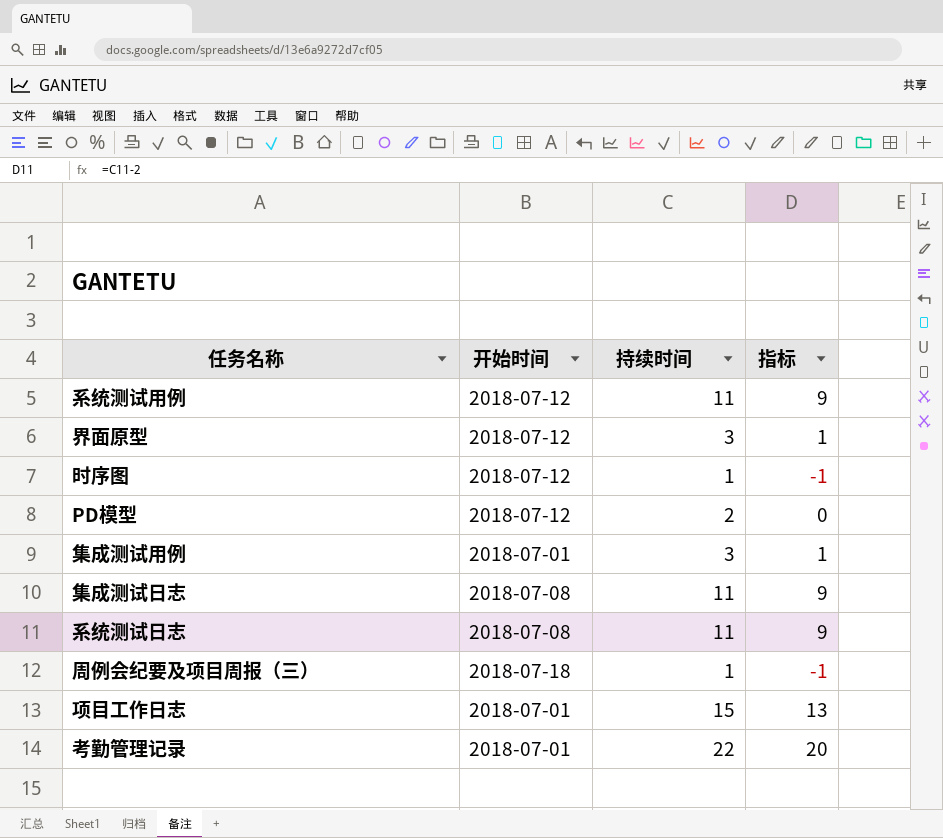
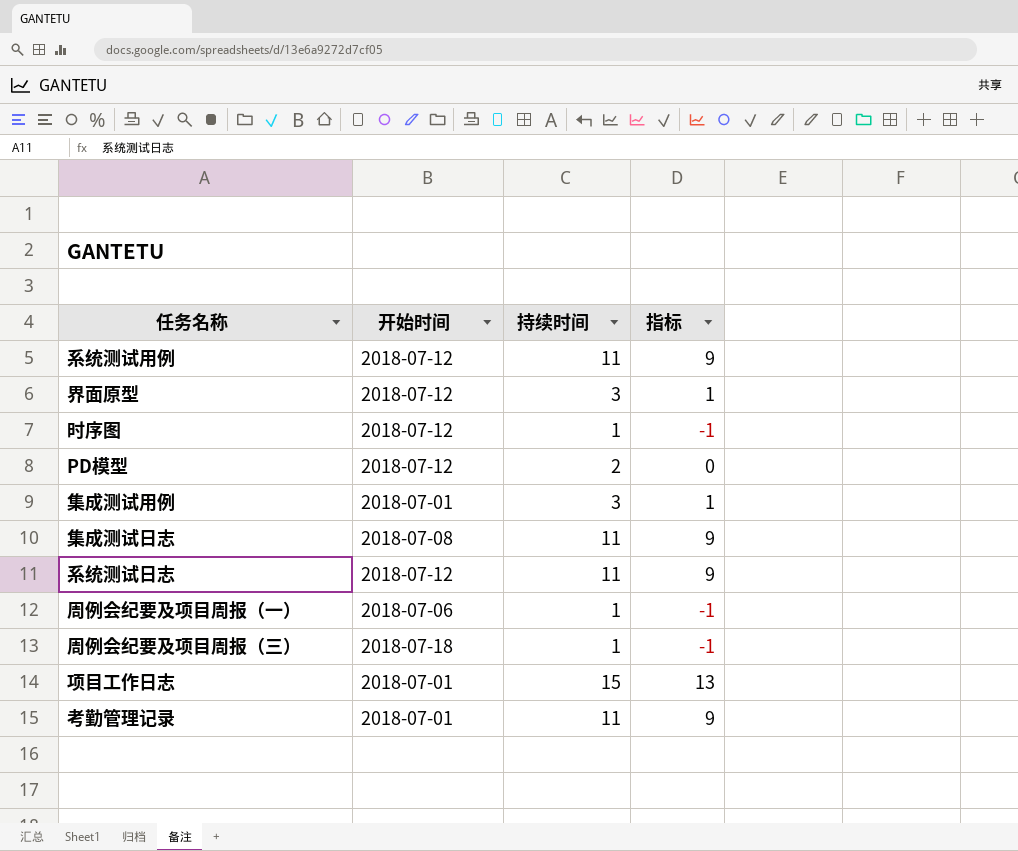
系统测试日志 | 开始时间: 2018-07-08 -> 2018-07-12
row 周例会纪要及项目周报（一）: none -> 2018-07-06 | 1 | -1
考勤管理记录 | 持续时间: 22 -> 11
考勤管理记录 | 指标: 20 -> 9

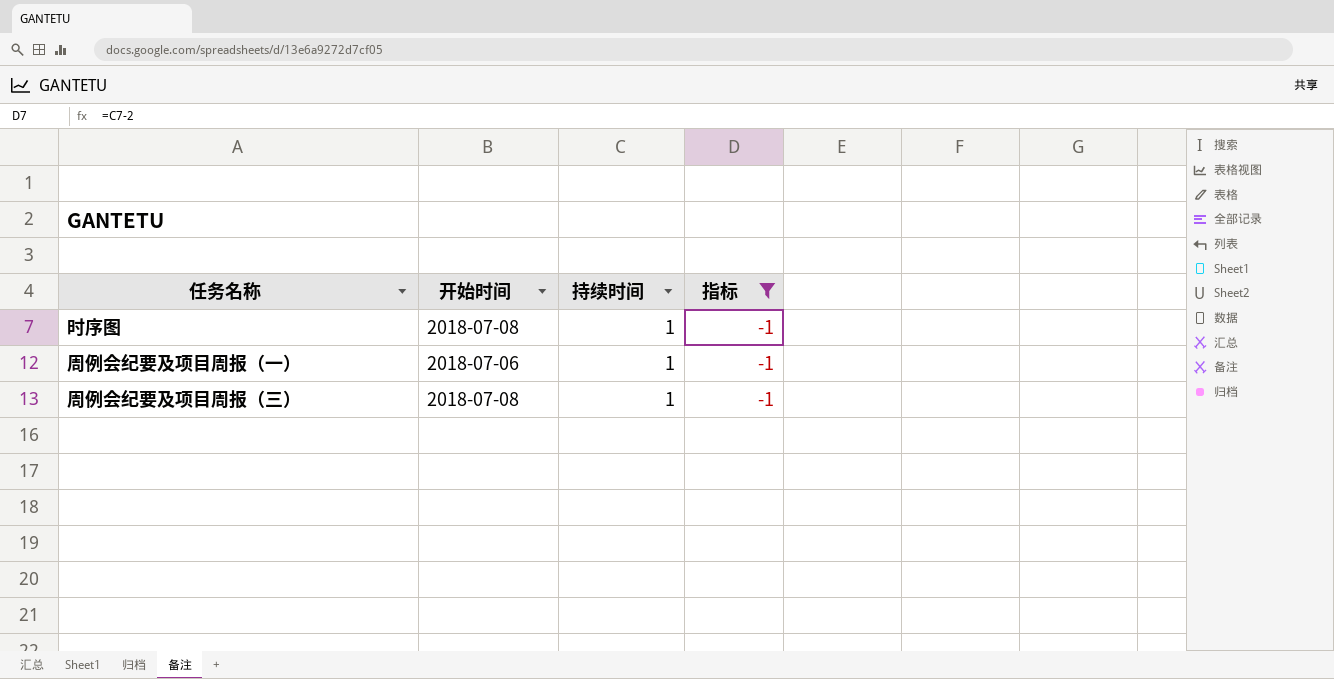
filter: none -> 指标 = -1
时序图 | 开始时间: 2018-07-12 -> 2018-07-08
周例会纪要及项目周报（三） | 开始时间: 2018-07-18 -> 2018-07-08

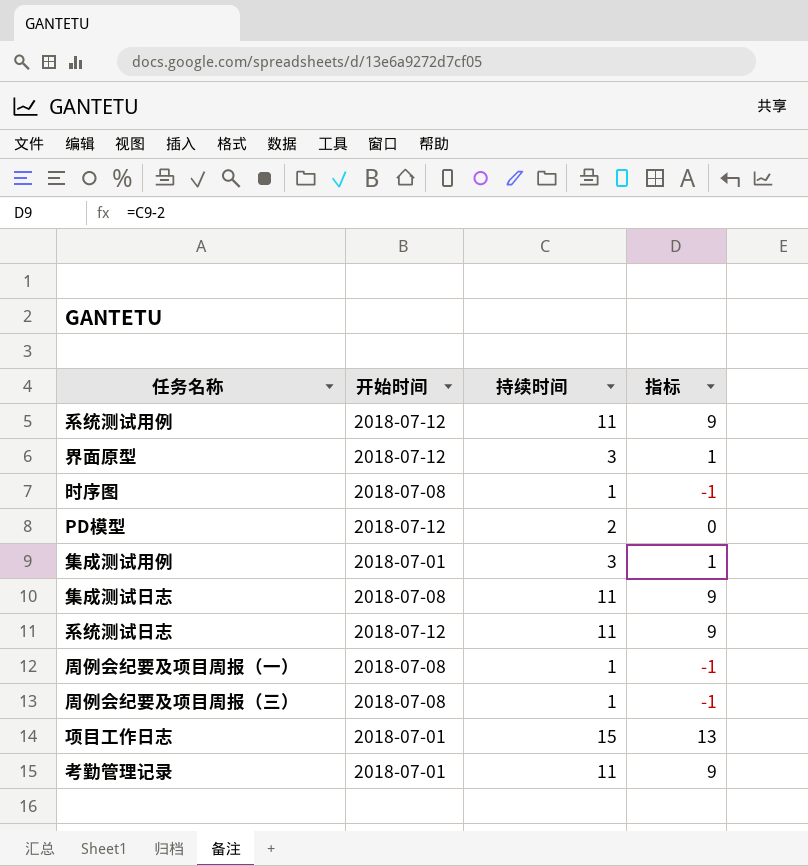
filter: 指标 = -1 -> none
周例会纪要及项目周报（一） | 开始时间: 2018-07-06 -> 2018-07-08

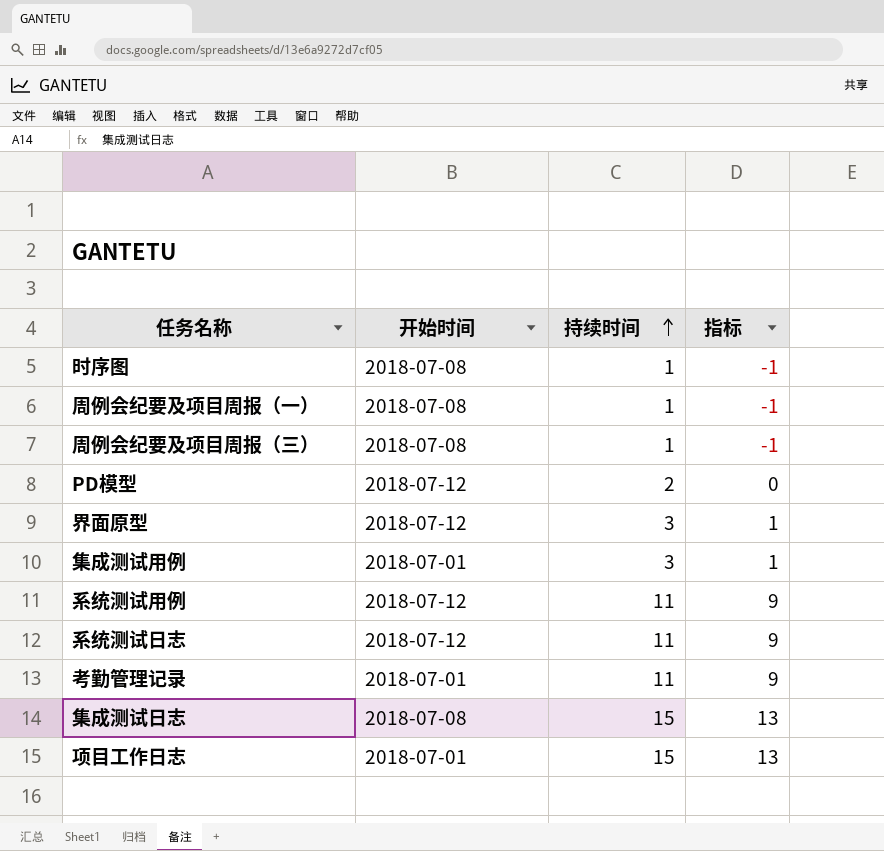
row order: none -> 持续时间 ascending
集成测试日志 | 持续时间: 11 -> 15
集成测试日志 | 指标: 9 -> 13

